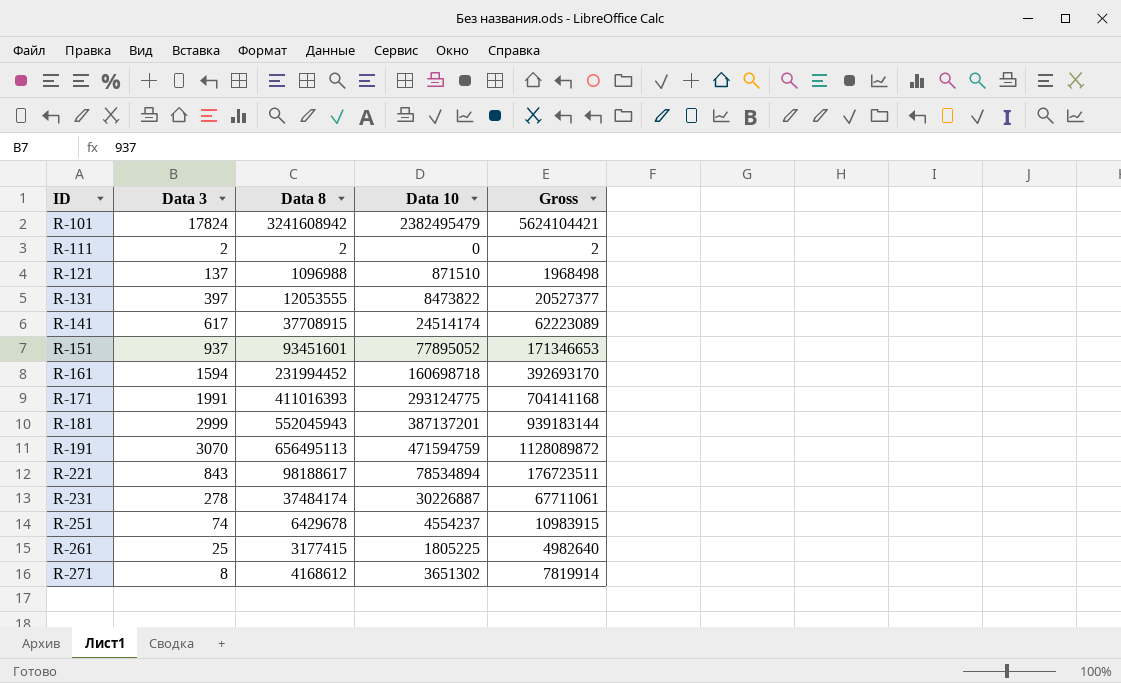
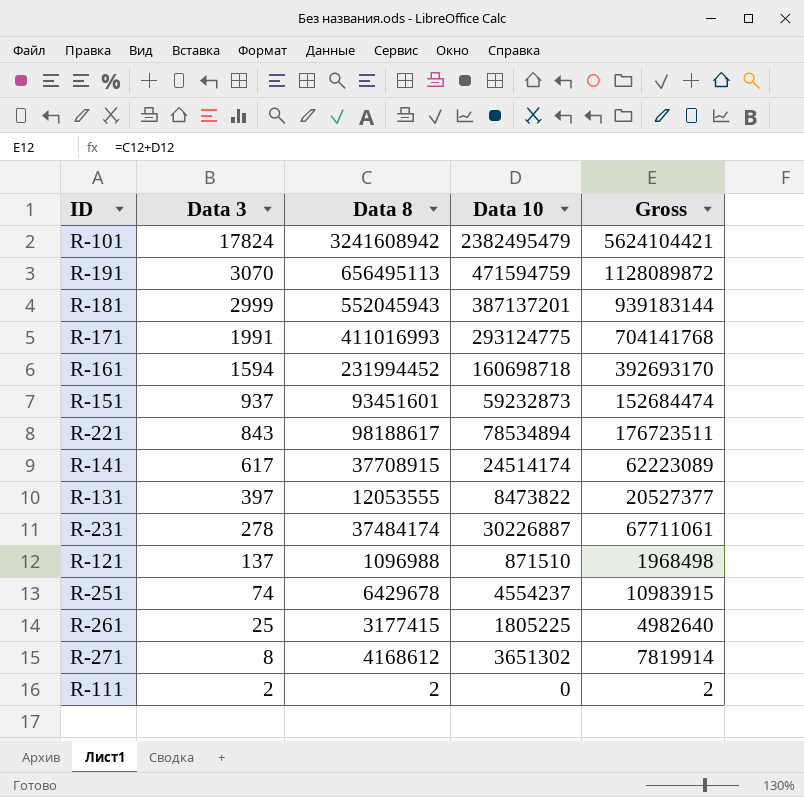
row order: ID ascending -> Data 3 descending
R-171 | Data 8: 411016393 -> 411016993
R-171 | Gross: 704141168 -> 704141768
R-151 | Data 10: 77895052 -> 59232873
R-151 | Gross: 171346653 -> 152684474

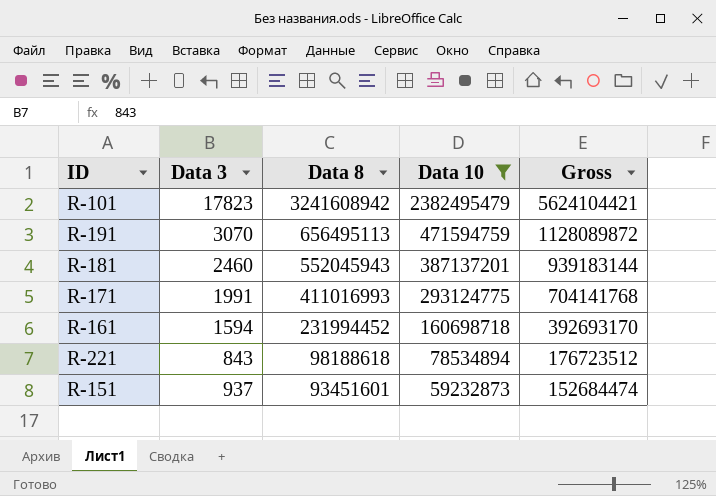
filter: none -> Data 10 >= 59232873
row order: Data 3 descending -> Data 8 descending
R-101 | Data 3: 17824 -> 17823
R-181 | Data 3: 2999 -> 2460
R-221 | Data 8: 98188617 -> 98188618
R-221 | Gross: 176723511 -> 176723512

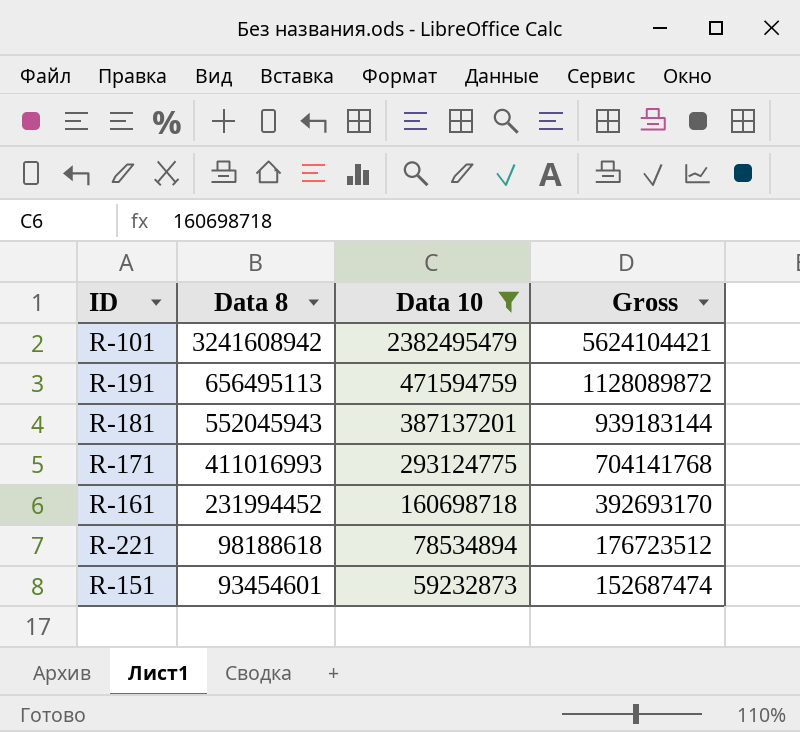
column Data 3 | position: 2 -> none
R-151 | Data 8: 93451601 -> 93454601
R-151 | Gross: 152684474 -> 152687474

